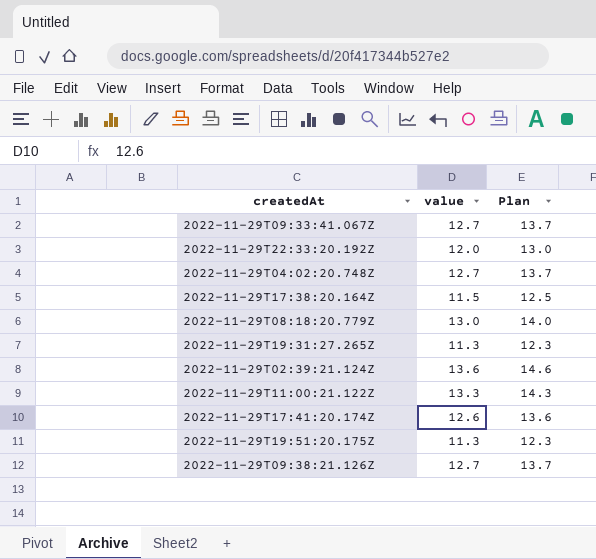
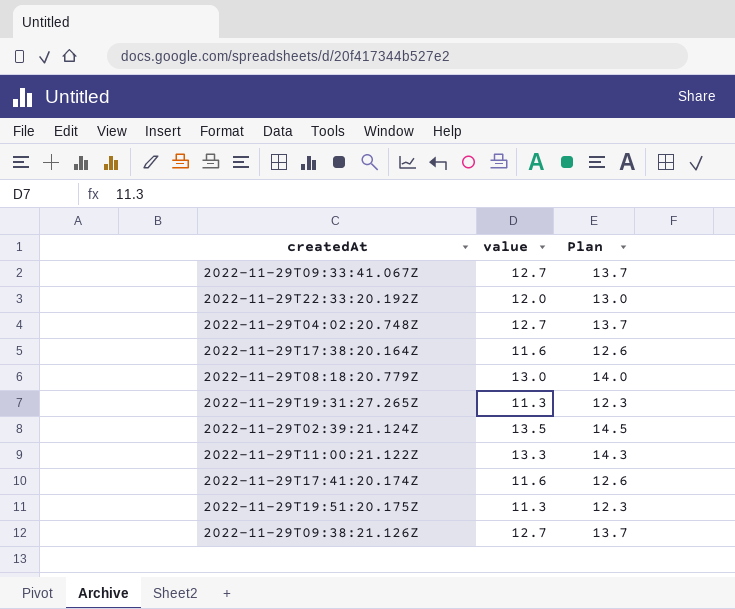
2022-11-29T17:38:20.164Z | value: 11.5 -> 11.6
2022-11-29T17:38:20.164Z | Plan: 12.5 -> 12.6
2022-11-29T02:39:21.124Z | value: 13.6 -> 13.5
2022-11-29T02:39:21.124Z | Plan: 14.6 -> 14.5
2022-11-29T17:41:20.174Z | value: 12.6 -> 11.6
2022-11-29T17:41:20.174Z | Plan: 13.6 -> 12.6

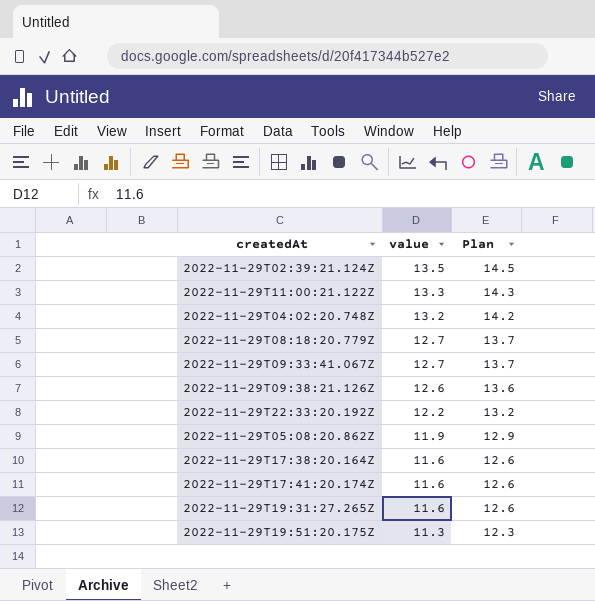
row order: none -> value descending
2022-11-29T04:02:20.748Z | value: 12.7 -> 13.2
2022-11-29T04:02:20.748Z | Plan: 13.7 -> 14.2
2022-11-29T08:18:20.779Z | value: 13.0 -> 12.7
2022-11-29T08:18:20.779Z | Plan: 14.0 -> 13.7
2022-11-29T09:38:21.126Z | value: 12.7 -> 12.6
2022-11-29T09:38:21.126Z | Plan: 13.7 -> 13.6
2022-11-29T22:33:20.192Z | value: 12.0 -> 12.2
2022-11-29T22:33:20.192Z | Plan: 13.0 -> 13.2
row 2022-11-29T05:08:20.862Z: none -> 11.9 | 12.9
2022-11-29T19:31:27.265Z | value: 11.3 -> 11.6
2022-11-29T19:31:27.265Z | Plan: 12.3 -> 12.6

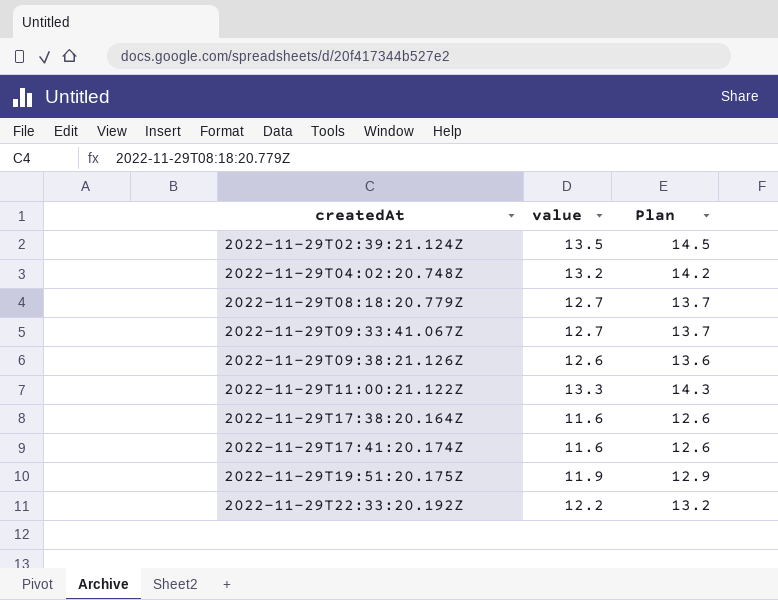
row order: value descending -> createdAt ascending
row 2022-11-29T05:08:20.862Z: 11.9 | 12.9 -> none
row 2022-11-29T19:31:27.265Z: 11.6 | 12.6 -> none
2022-11-29T19:51:20.175Z | value: 11.3 -> 11.9
2022-11-29T19:51:20.175Z | Plan: 12.3 -> 12.9

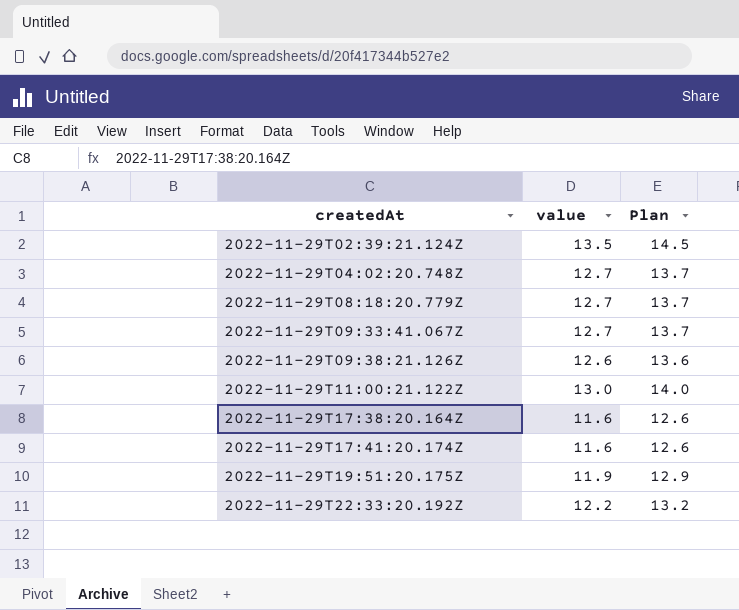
2022-11-29T04:02:20.748Z | value: 13.2 -> 12.7
2022-11-29T04:02:20.748Z | Plan: 14.2 -> 13.7
2022-11-29T11:00:21.122Z | value: 13.3 -> 13.0
2022-11-29T11:00:21.122Z | Plan: 14.3 -> 14.0

